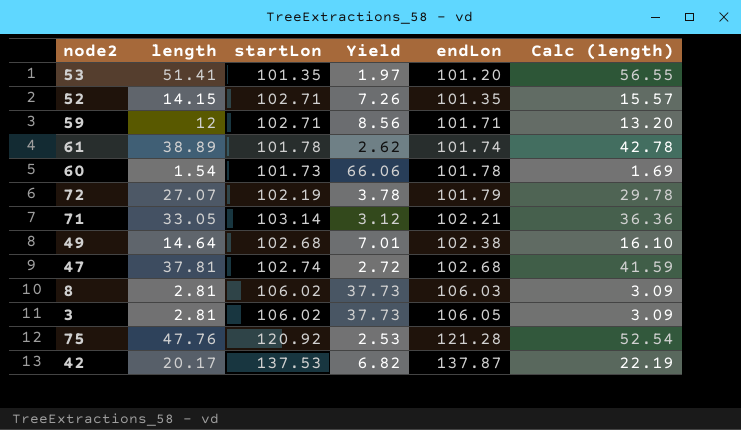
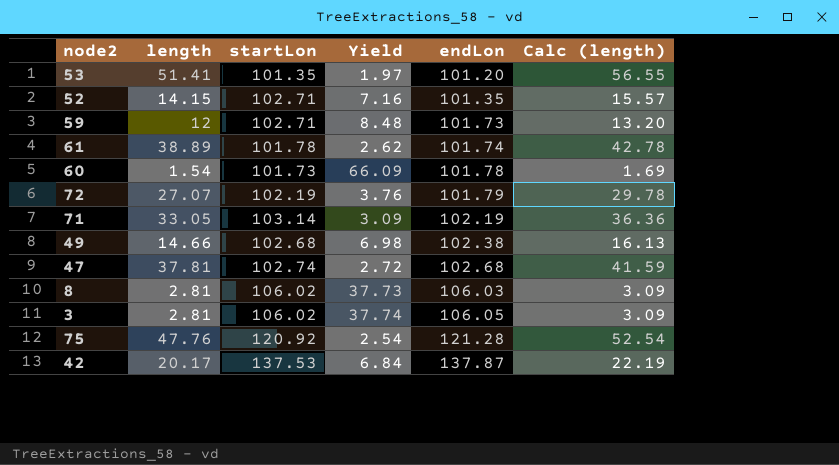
column Yield | formula: [startLon] / [length] -> [endLon] / [length]
59 | endLon: 101.71 -> 101.73
71 | endLon: 102.21 -> 102.19
49 | length: 14.64 -> 14.66
49 | Calc (length): 16.10 -> 16.13

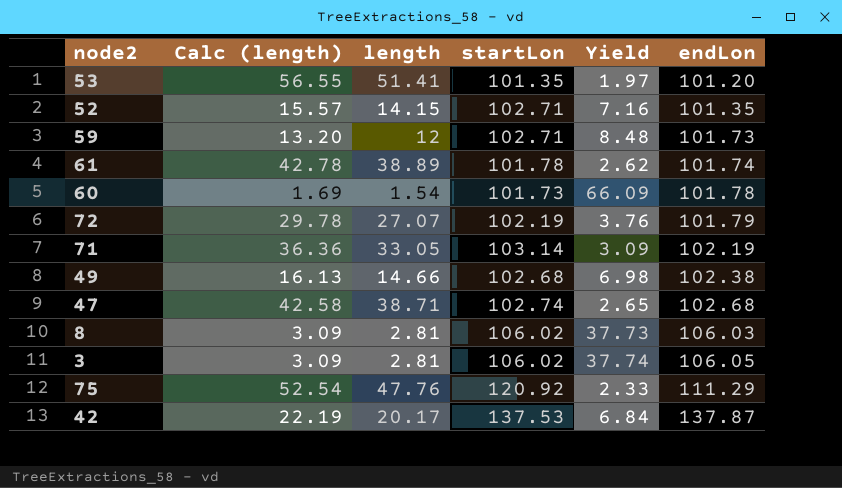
column Calc (length) | position: 6 -> 2
47 | Calc (length): 41.59 -> 42.58
47 | length: 37.81 -> 38.71
47 | Yield: 2.72 -> 2.65
75 | Yield: 2.54 -> 2.33
75 | endLon: 121.28 -> 111.29

